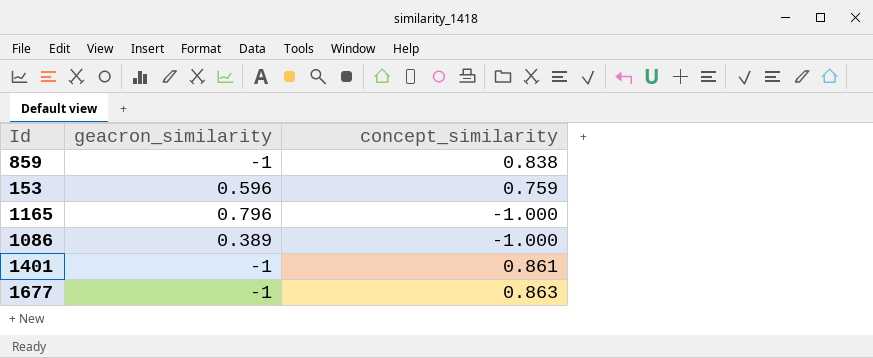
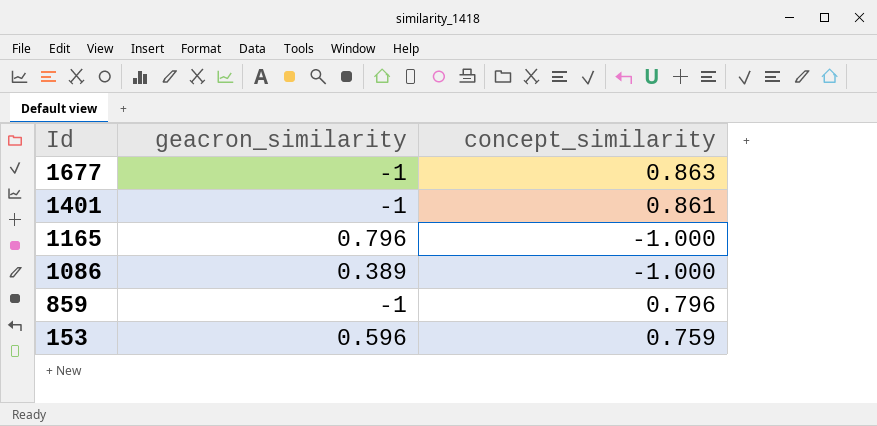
row order: none -> Id descending
859 | concept_similarity: 0.838 -> 0.796

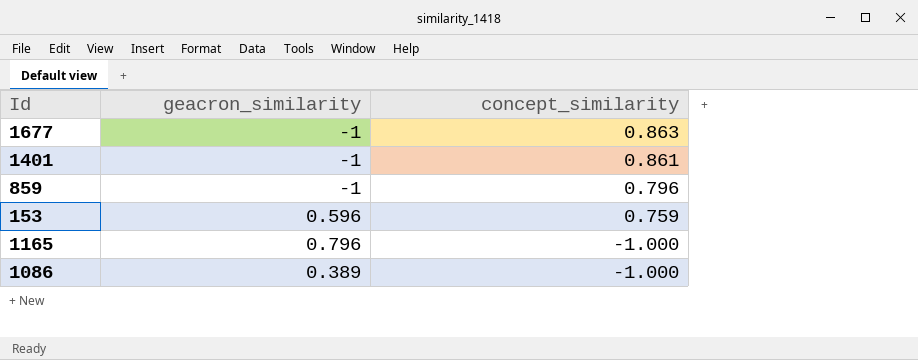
row order: Id descending -> concept_similarity descending

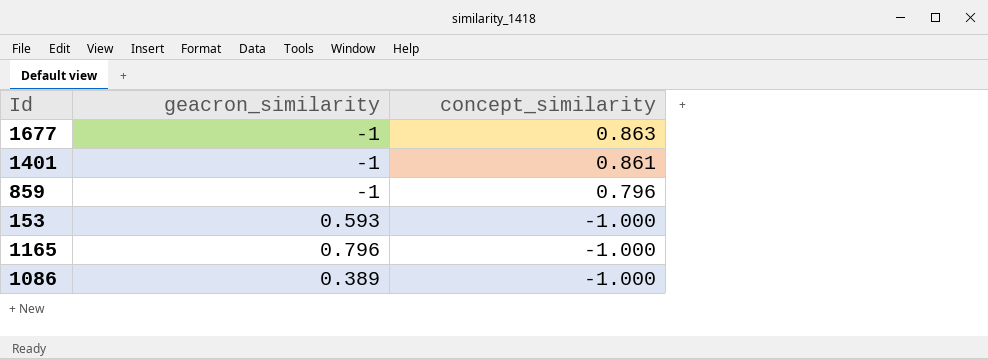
153 | geacron_similarity: 0.596 -> 0.593
153 | concept_similarity: 0.759 -> -1.000

